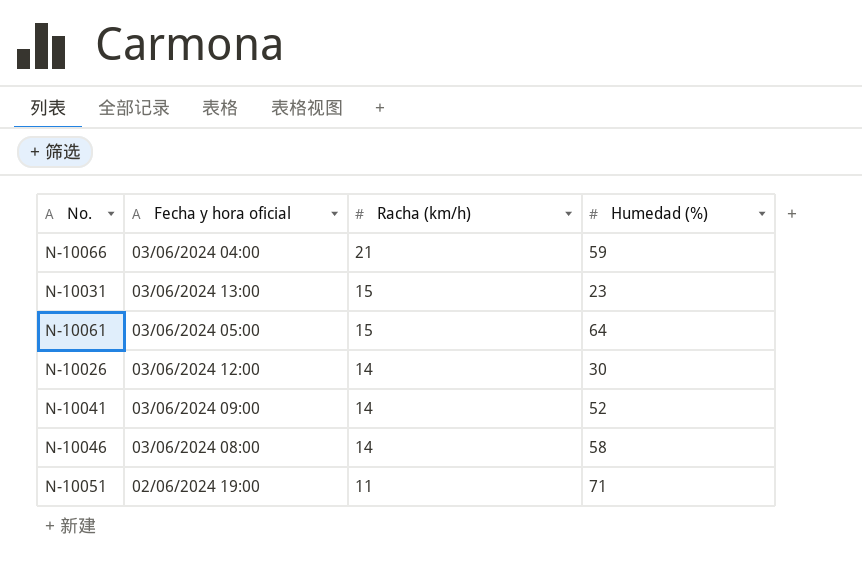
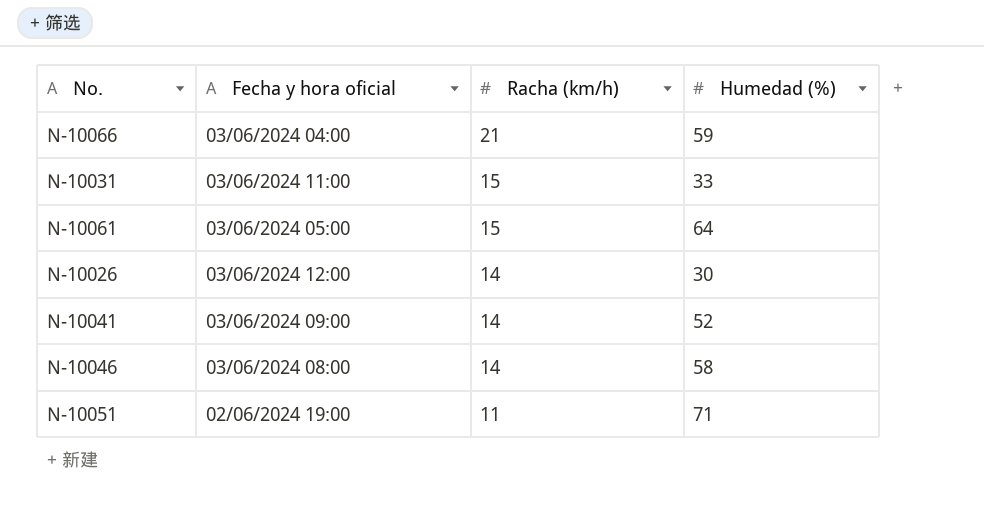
N-10031 | Fecha y hora oficial: 03/06/2024 13:00 -> 03/06/2024 11:00
N-10031 | Humedad (%): 23 -> 33

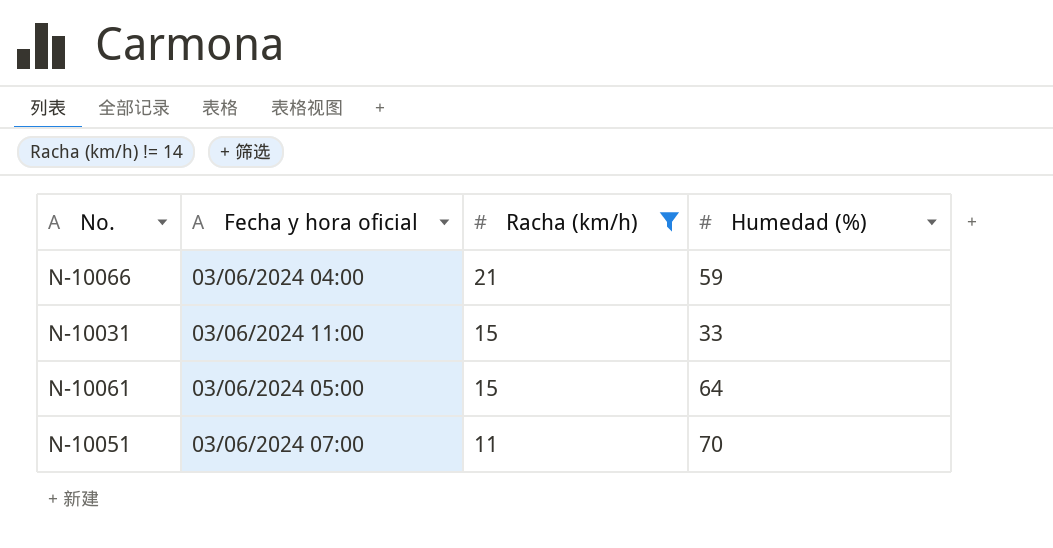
filter: none -> Racha (km/h) != 14
N-10051 | Fecha y hora oficial: 02/06/2024 19:00 -> 03/06/2024 07:00
N-10051 | Humedad (%): 71 -> 70

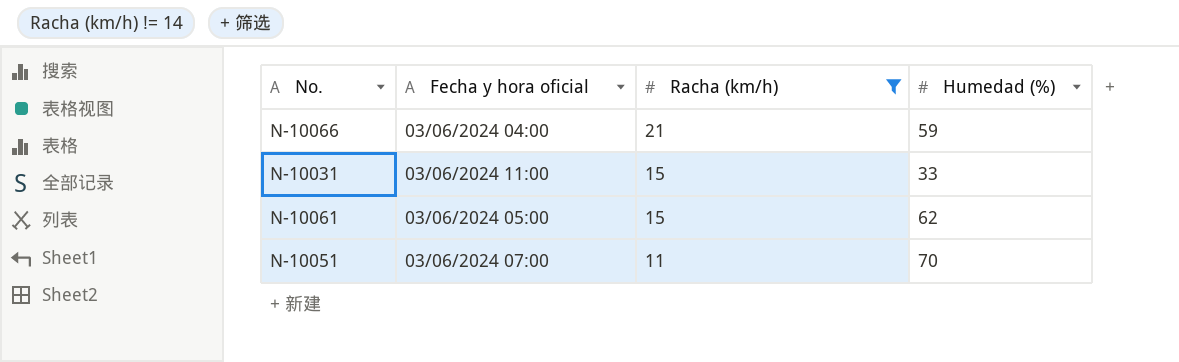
N-10061 | Humedad (%): 64 -> 62

